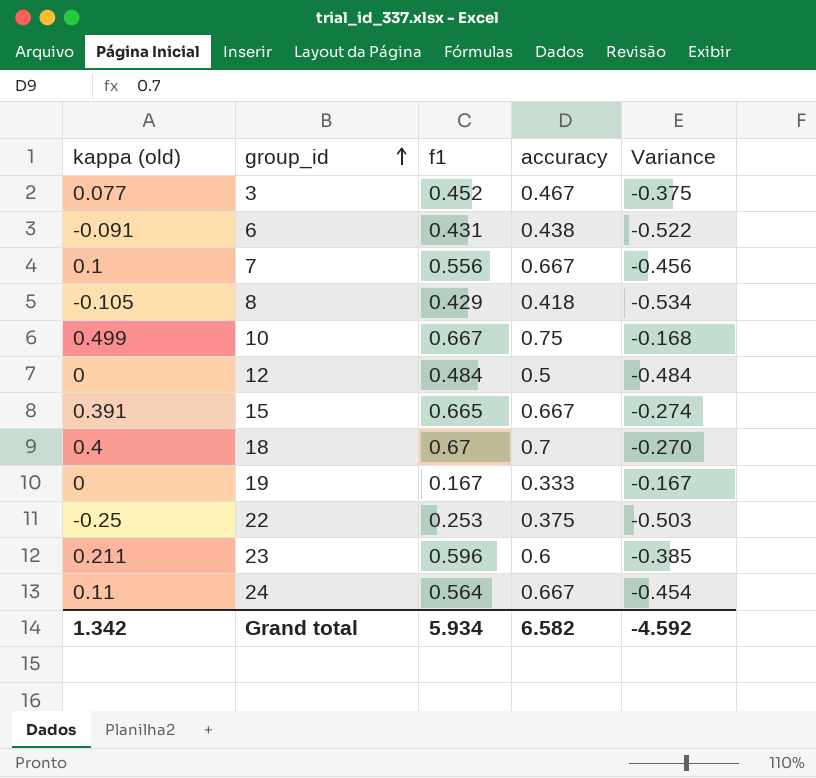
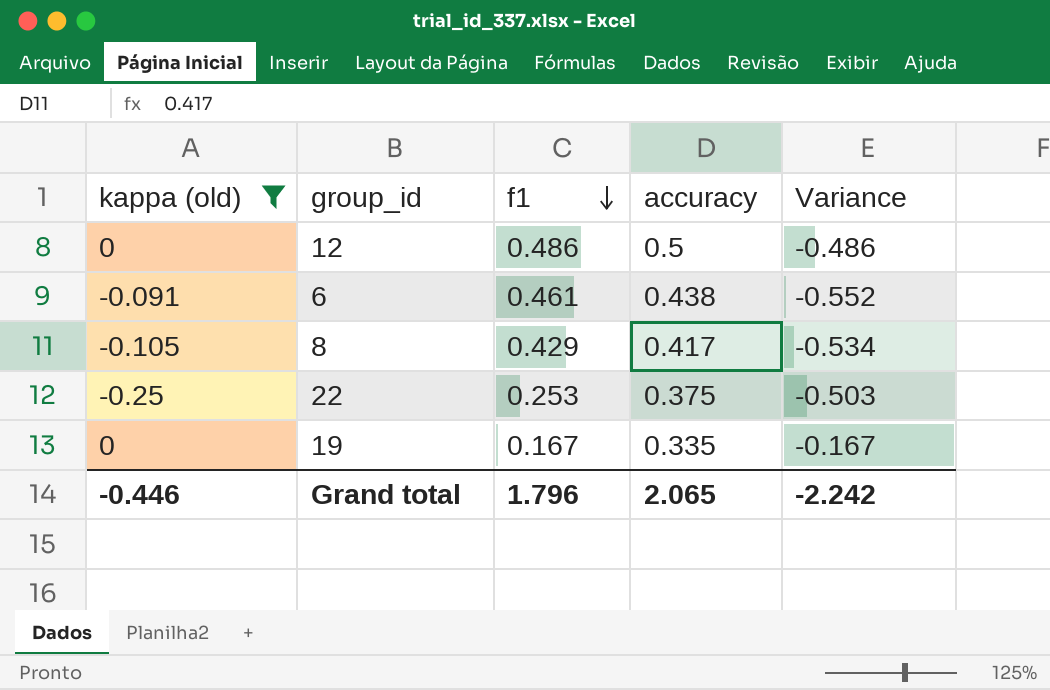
filter: none -> kappa (old) <= 0
row order: group_id ascending -> f1 descending
12 | f1: 0.484 -> 0.486
12 | Variance: -0.484 -> -0.486
6 | f1: 0.431 -> 0.461
6 | Variance: -0.522 -> -0.552
8 | accuracy: 0.418 -> 0.417
19 | accuracy: 0.333 -> 0.335
Grand total | kappa (old): 1.342 -> -0.446
Grand total | f1: 5.934 -> 1.796
Grand total | accuracy: 6.582 -> 2.065
Grand total | Variance: -4.592 -> -2.242

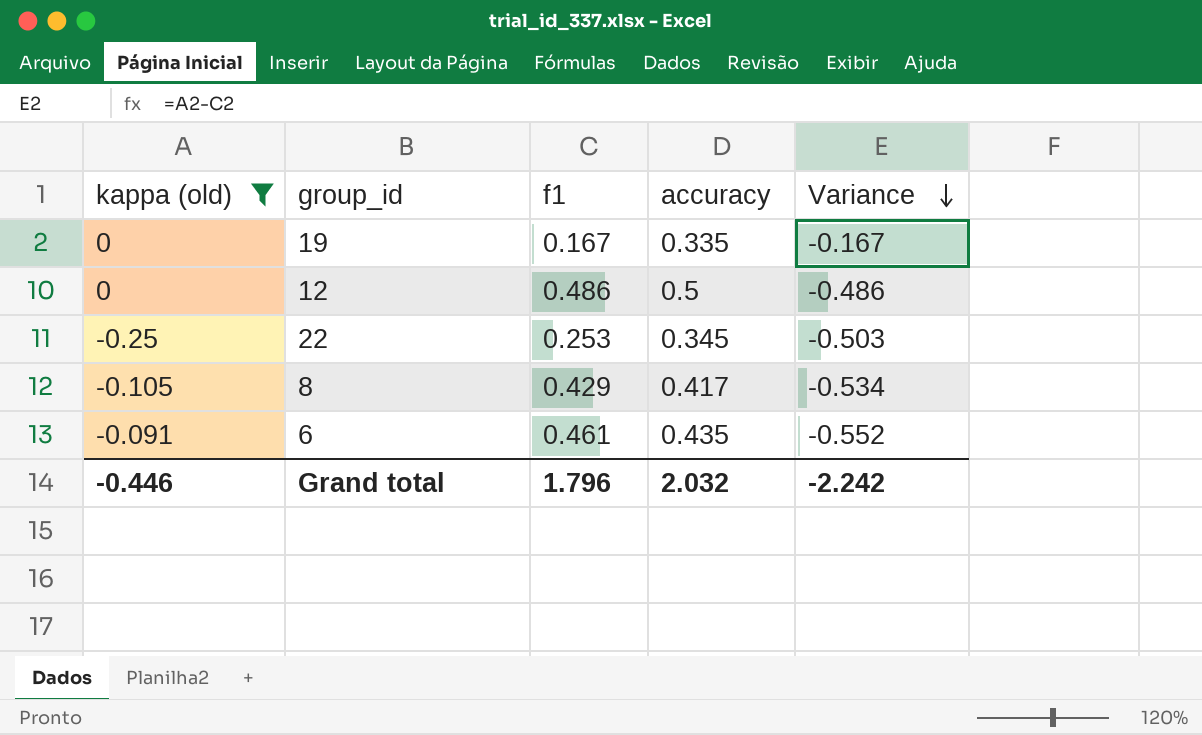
row order: f1 descending -> Variance descending
22 | accuracy: 0.375 -> 0.345
6 | accuracy: 0.438 -> 0.435
Grand total | accuracy: 2.065 -> 2.032

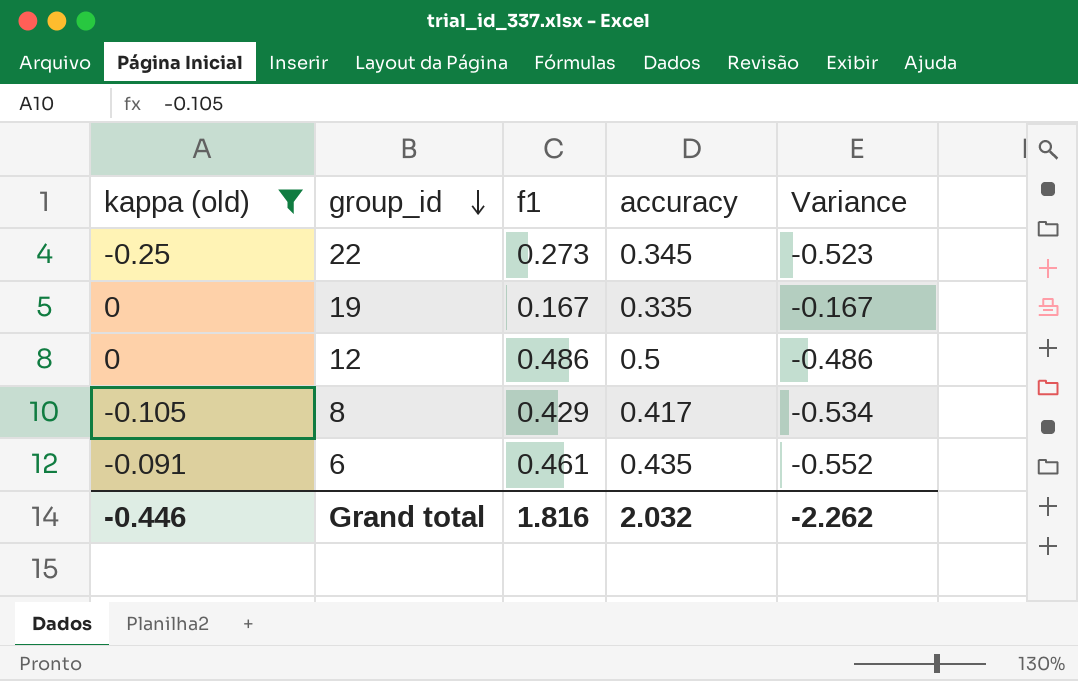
row order: Variance descending -> group_id descending
22 | f1: 0.253 -> 0.273
22 | Variance: -0.503 -> -0.523
Grand total | f1: 1.796 -> 1.816
Grand total | Variance: -2.242 -> -2.262

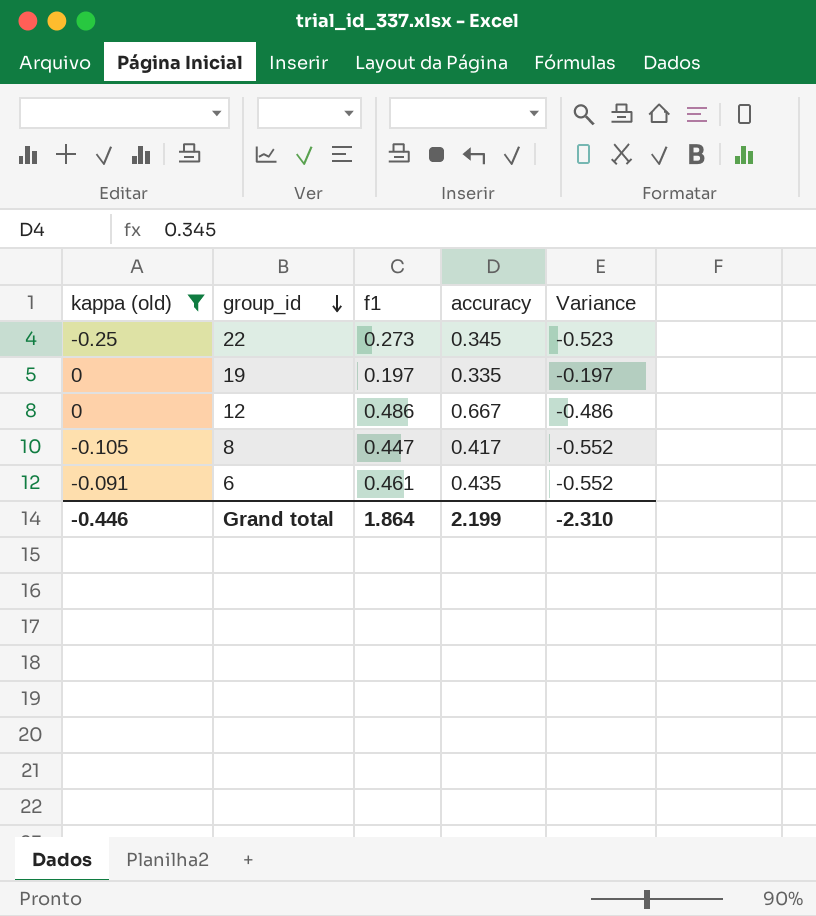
19 | f1: 0.167 -> 0.197
19 | Variance: -0.167 -> -0.197
12 | accuracy: 0.5 -> 0.667
8 | f1: 0.429 -> 0.447
8 | Variance: -0.534 -> -0.552
Grand total | f1: 1.816 -> 1.864
Grand total | accuracy: 2.032 -> 2.199
Grand total | Variance: -2.262 -> -2.310

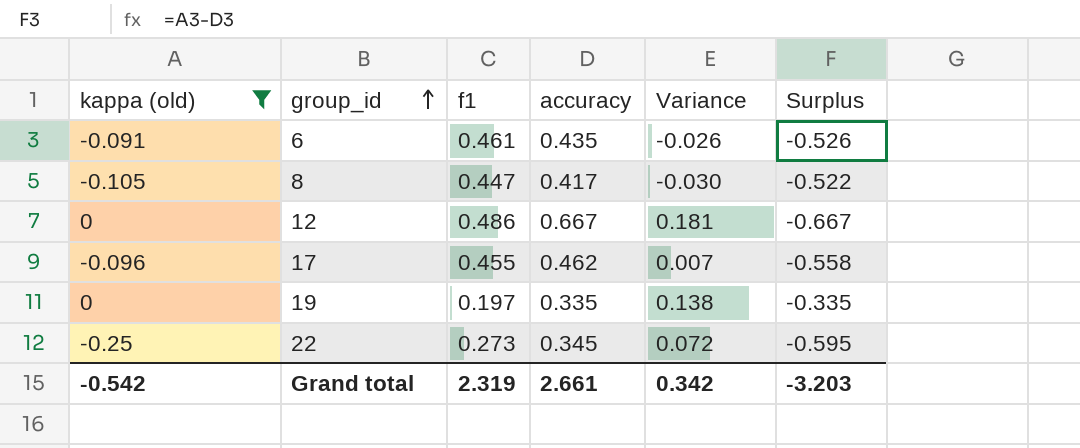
row order: group_id descending -> group_id ascending
column Variance | formula: [kappa (old)] - [f1] -> [accuracy] - [f1]
column Surplus | formula: none -> [kappa (old)] - [accuracy]
row 17: none -> -0.096 | 0.455 | 0.462 | 0.007 | -0.558
Grand total | kappa (old): -0.446 -> -0.542
Grand total | f1: 1.864 -> 2.319
Grand total | accuracy: 2.199 -> 2.661
Grand total | Variance: -2.310 -> 0.342

